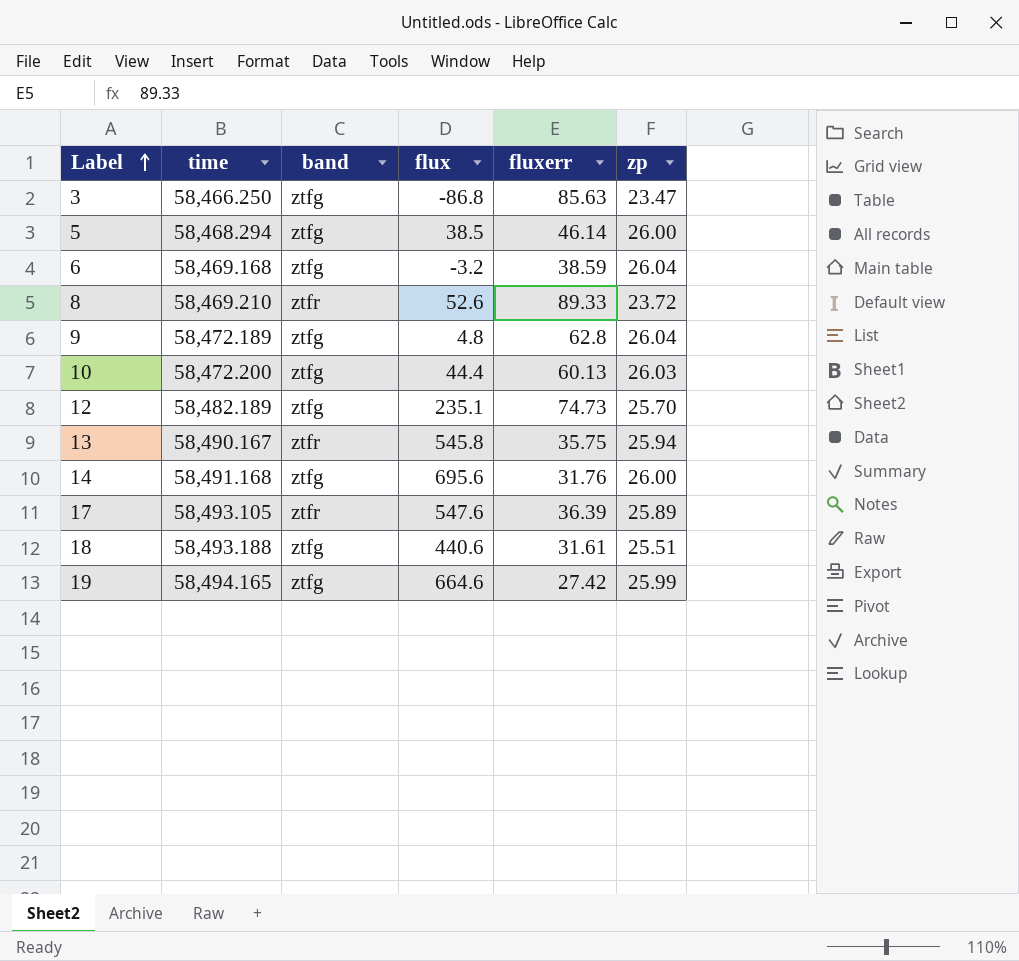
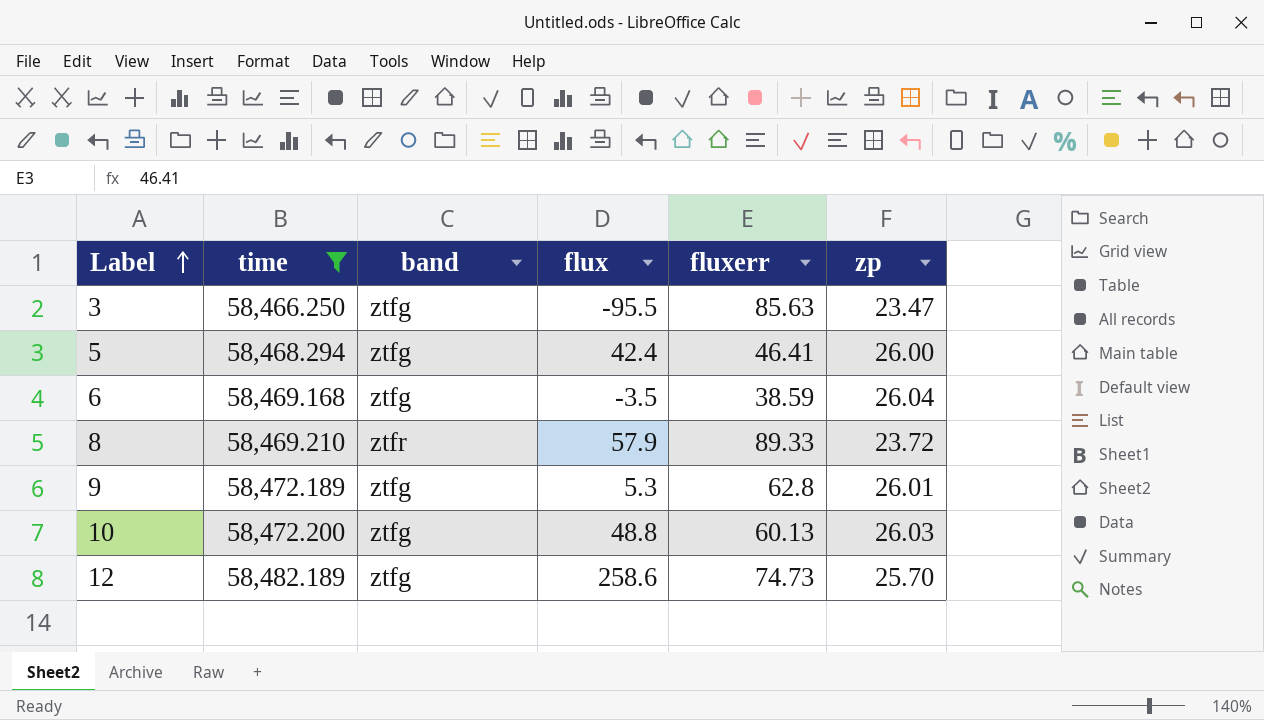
filter: none -> time <= 58,482.189
3 | flux: -86.8 -> -95.5
5 | flux: 38.5 -> 42.4
5 | fluxerr: 46.14 -> 46.41
6 | flux: -3.2 -> -3.5
8 | flux: 52.6 -> 57.9
9 | flux: 4.8 -> 5.3
9 | zp: 26.04 -> 26.01
10 | flux: 44.4 -> 48.8
12 | flux: 235.1 -> 258.6

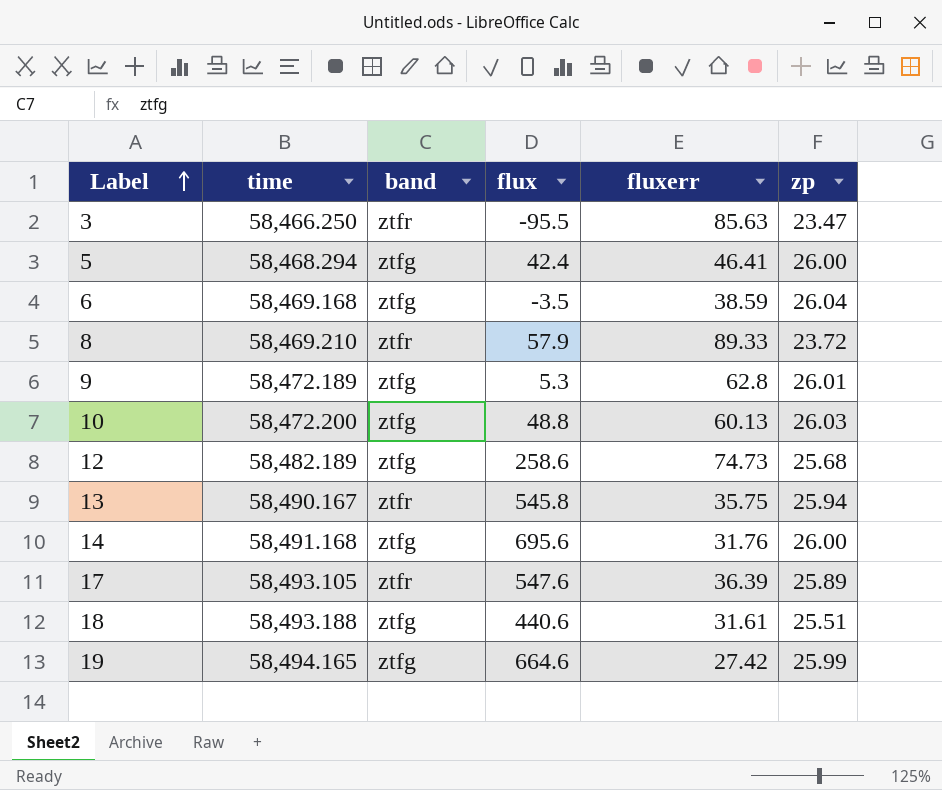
filter: time <= 58,482.189 -> none
3 | band: ztfg -> ztfr
12 | zp: 25.70 -> 25.68

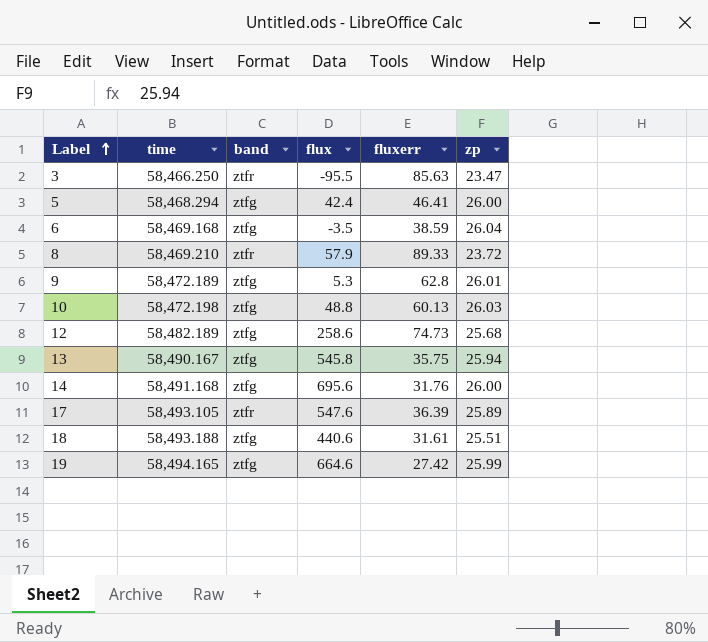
10 | time: 58,472.200 -> 58,472.198
13 | band: ztfr -> ztfg

